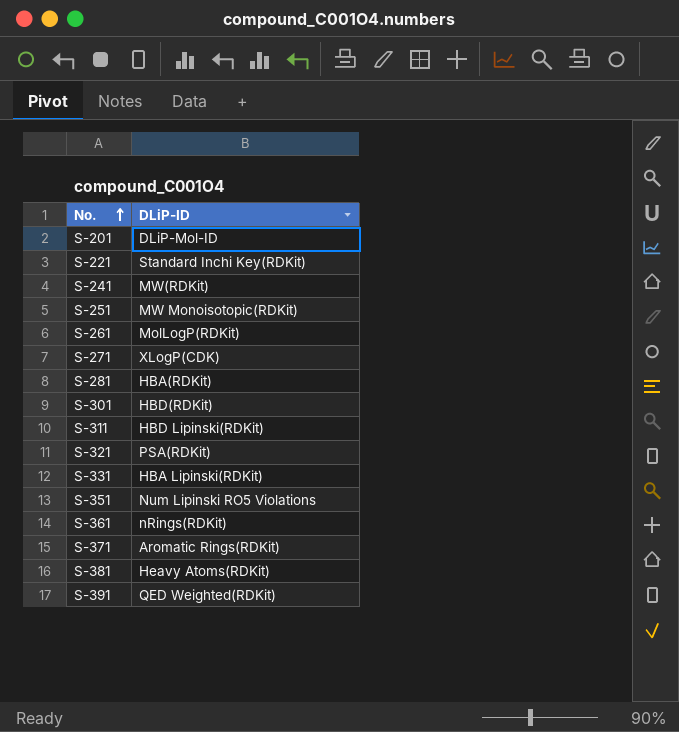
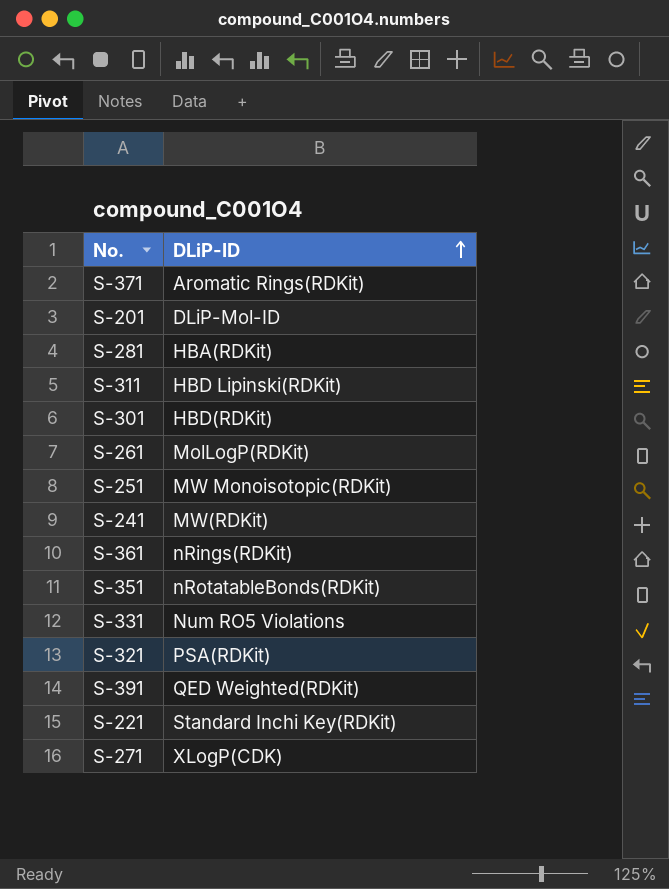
row order: No. ascending -> DLiP-ID ascending
row S-381: Heavy Atoms(RDKit) -> none
S-351 | DLiP-ID: Num Lipinski RO5 Violations -> nRotatableBonds(RDKit)
S-331 | DLiP-ID: HBA Lipinski(RDKit) -> Num RO5 Violations

